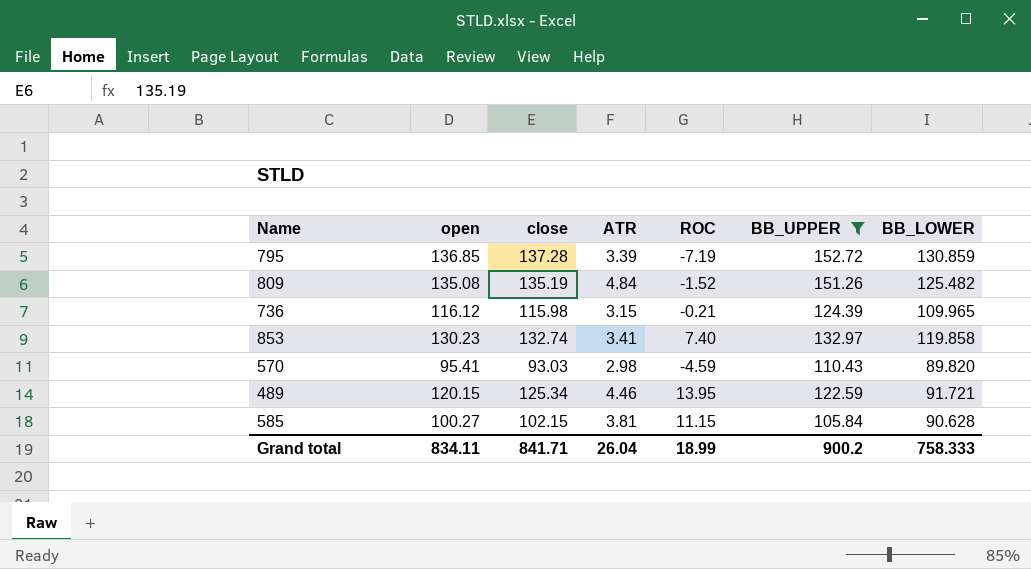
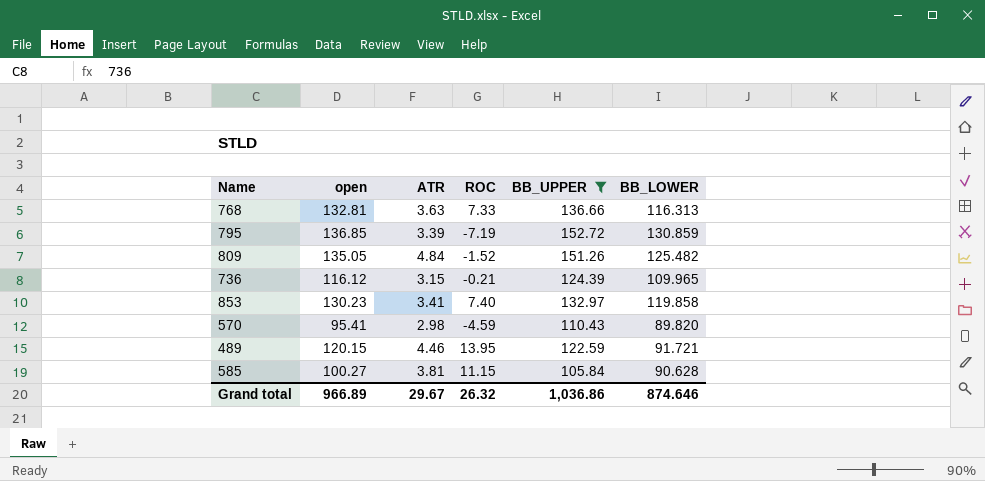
column close | position: 3 -> none
row 768: none -> 132.81 | 3.63 | 7.33 | 136.66 | 116.313
809 | open: 135.08 -> 135.05
Grand total | open: 834.11 -> 966.89
Grand total | ATR: 26.04 -> 29.67
Grand total | ROC: 18.99 -> 26.32
Grand total | BB_UPPER: 900.2 -> 1,036.86
Grand total | BB_LOWER: 758.333 -> 874.646

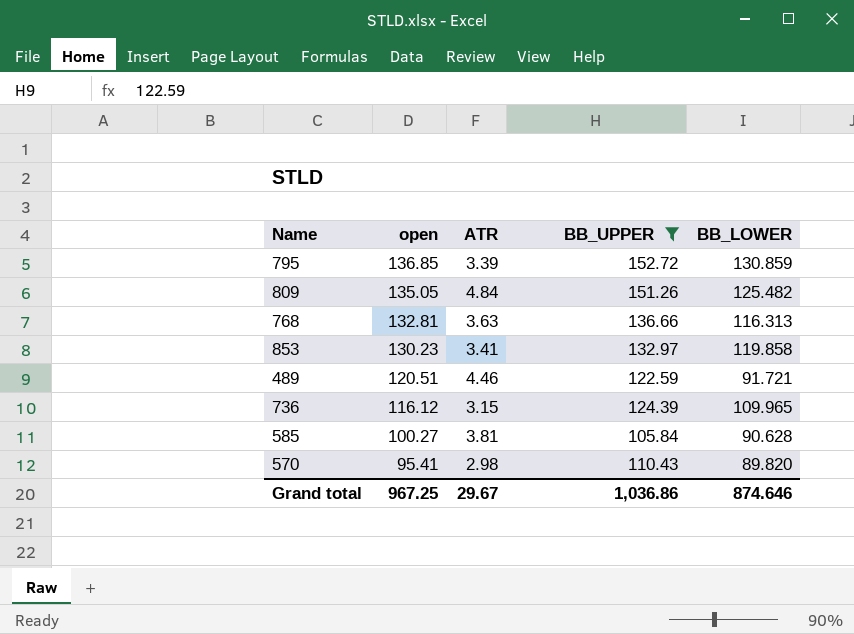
row order: none -> open descending
column ROC | position: 4 -> none
489 | open: 120.15 -> 120.51
Grand total | open: 966.89 -> 967.25

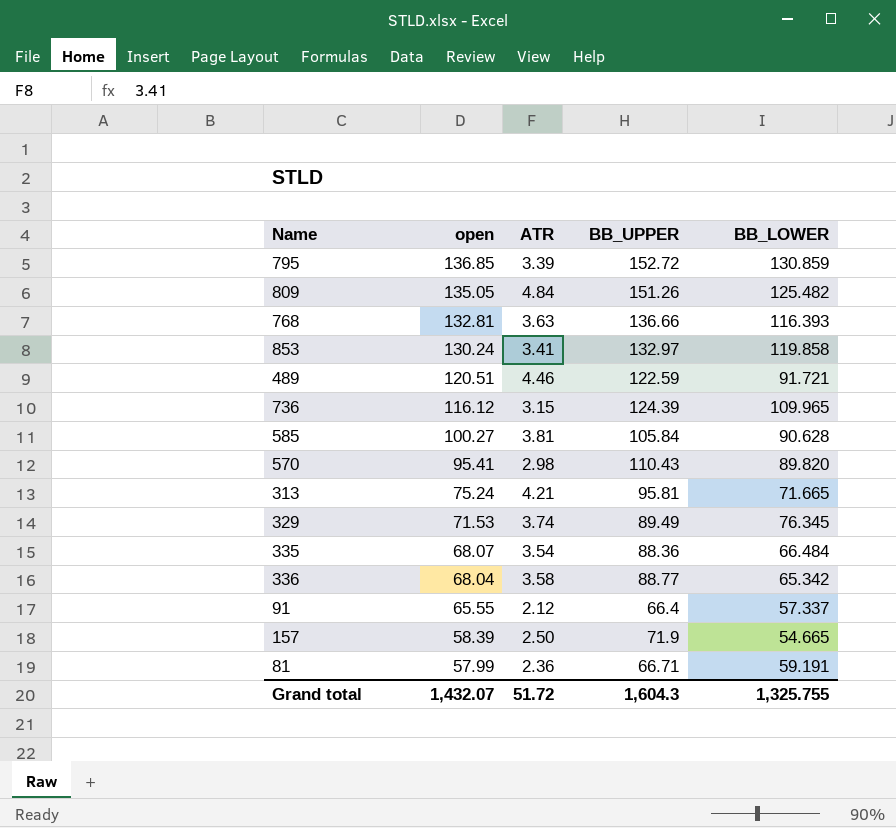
filter: BB_UPPER >= 105.84 -> none
768 | BB_LOWER: 116.313 -> 116.393
853 | open: 130.23 -> 130.24
Grand total | open: 967.25 -> 1,432.07
Grand total | ATR: 29.67 -> 51.72
Grand total | BB_UPPER: 1,036.86 -> 1,604.3
Grand total | BB_LOWER: 874.646 -> 1,325.755

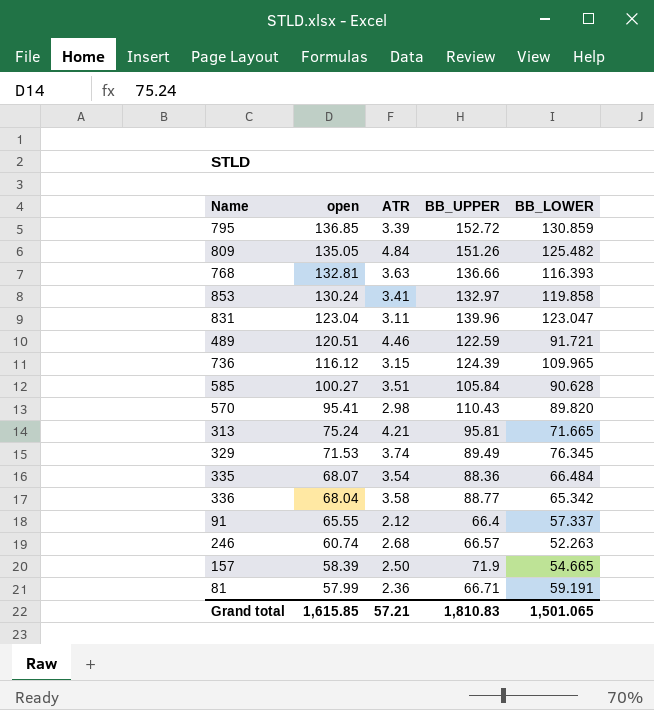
row 831: none -> 123.04 | 3.11 | 139.96 | 123.047
585 | ATR: 3.81 -> 3.51
row 246: none -> 60.74 | 2.68 | 66.57 | 52.263
Grand total | open: 1,432.07 -> 1,615.85
Grand total | ATR: 51.72 -> 57.21
Grand total | BB_UPPER: 1,604.3 -> 1,810.83
Grand total | BB_LOWER: 1,325.755 -> 1,501.065

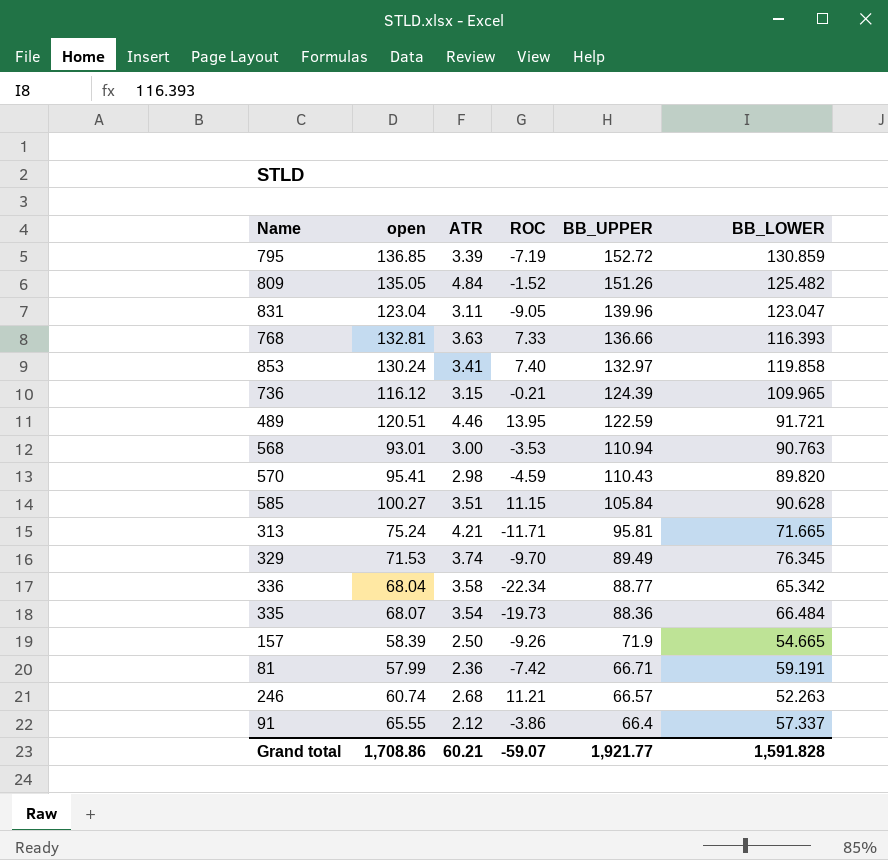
row order: open descending -> BB_UPPER descending
column ROC | position: none -> 4
row 568: none -> 93.01 | 3.00 | -3.53 | 110.94 | 90.763
Grand total | open: 1,615.85 -> 1,708.86
Grand total | ATR: 57.21 -> 60.21
Grand total | BB_UPPER: 1,810.83 -> 1,921.77
Grand total | BB_LOWER: 1,501.065 -> 1,591.828

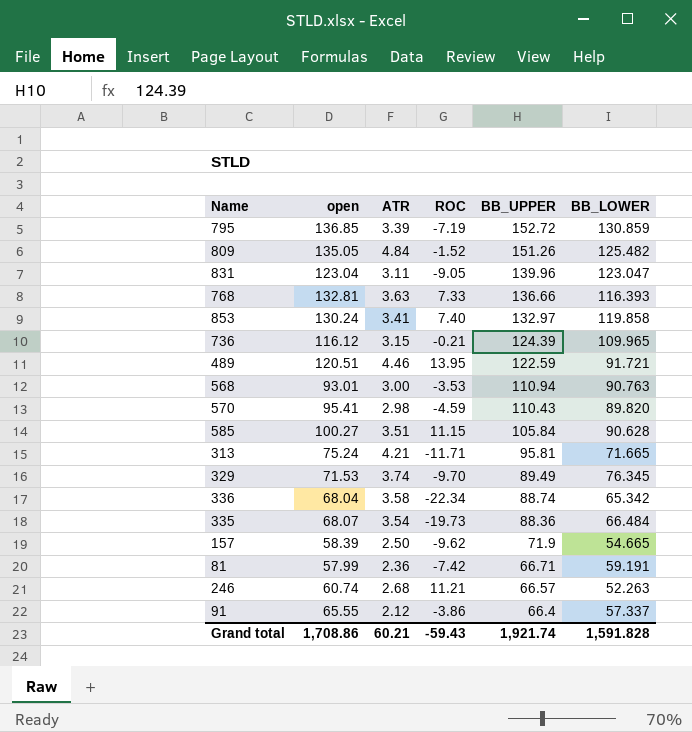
336 | BB_UPPER: 88.77 -> 88.74
157 | ROC: -9.26 -> -9.62
Grand total | ROC: -59.07 -> -59.43
Grand total | BB_UPPER: 1,921.77 -> 1,921.74

